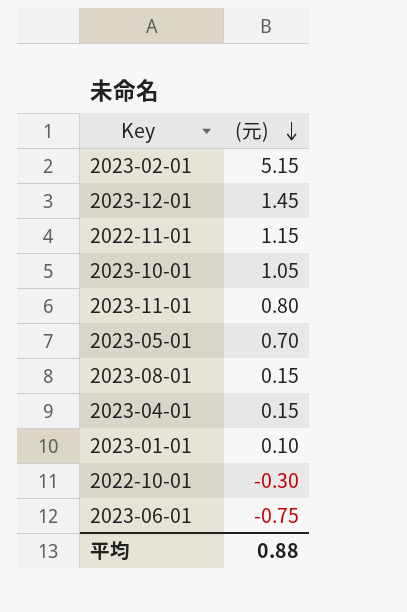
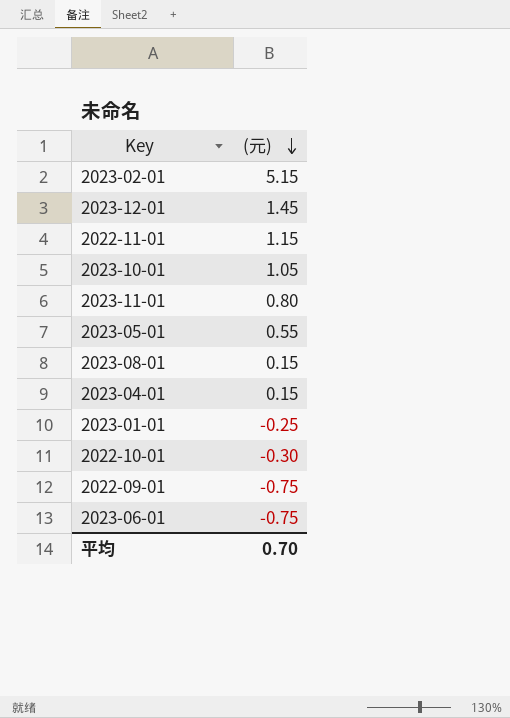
2023-05-01 | (元): 0.70 -> 0.55
2023-01-01 | (元): 0.10 -> -0.25
row 2022-09-01: none -> -0.75
平均 | (元): 0.88 -> 0.70

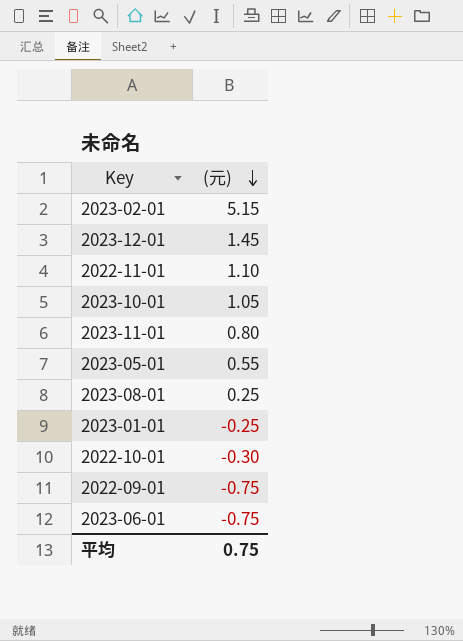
row 2023-04-01: 0.15 -> none
2022-11-01 | (元): 1.15 -> 1.10
2023-08-01 | (元): 0.15 -> 0.25
平均 | (元): 0.70 -> 0.75

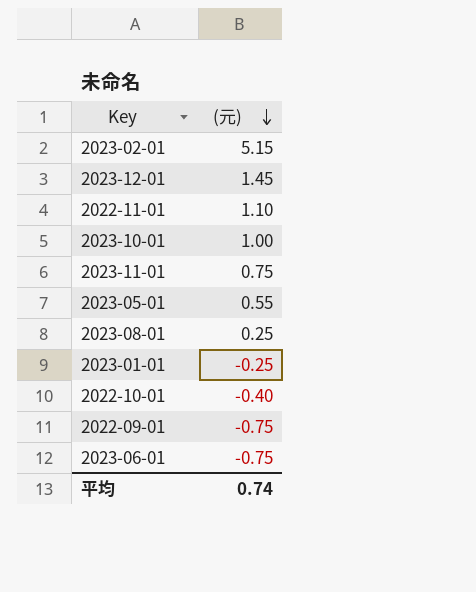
2023-10-01 | (元): 1.05 -> 1.00
2023-11-01 | (元): 0.80 -> 0.75
2022-10-01 | (元): -0.30 -> -0.40
平均 | (元): 0.75 -> 0.74

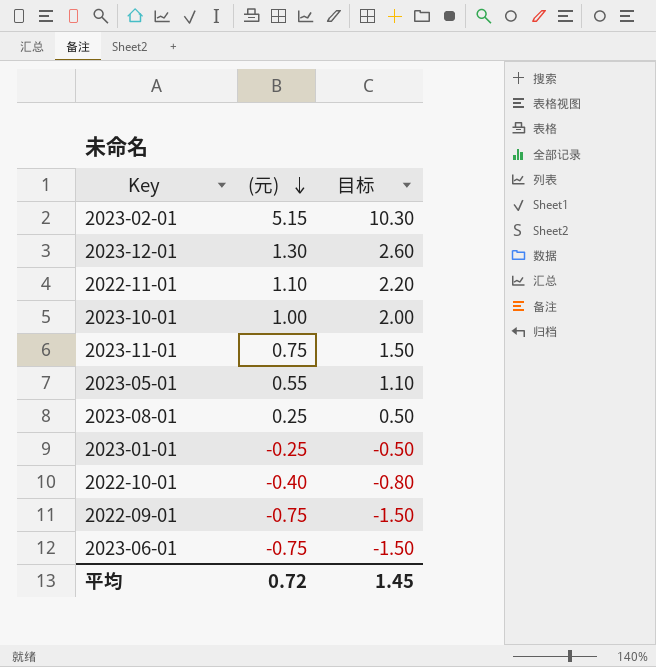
column 目标 | formula: none -> [(元)] * 2
2023-12-01 | (元): 1.45 -> 1.30
平均 | (元): 0.74 -> 0.72

